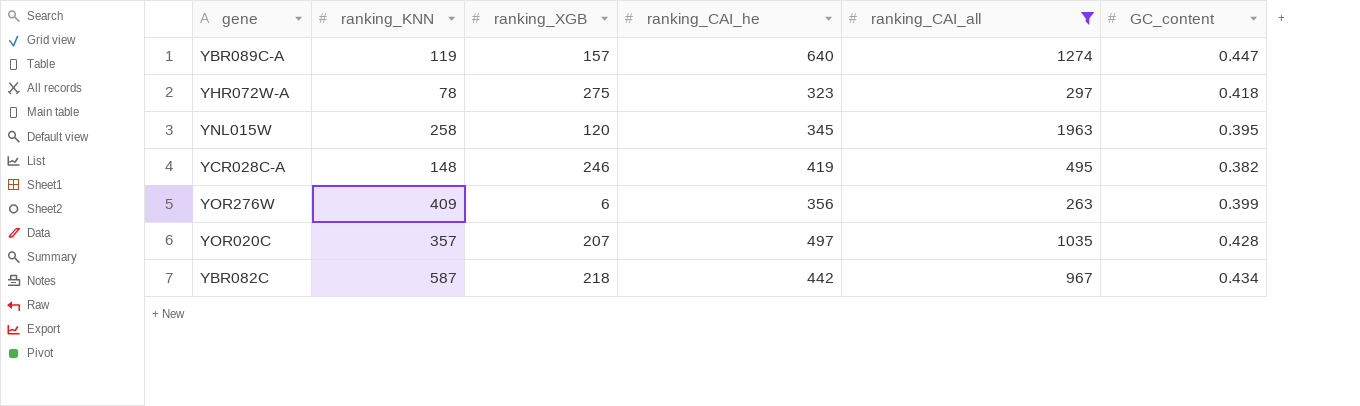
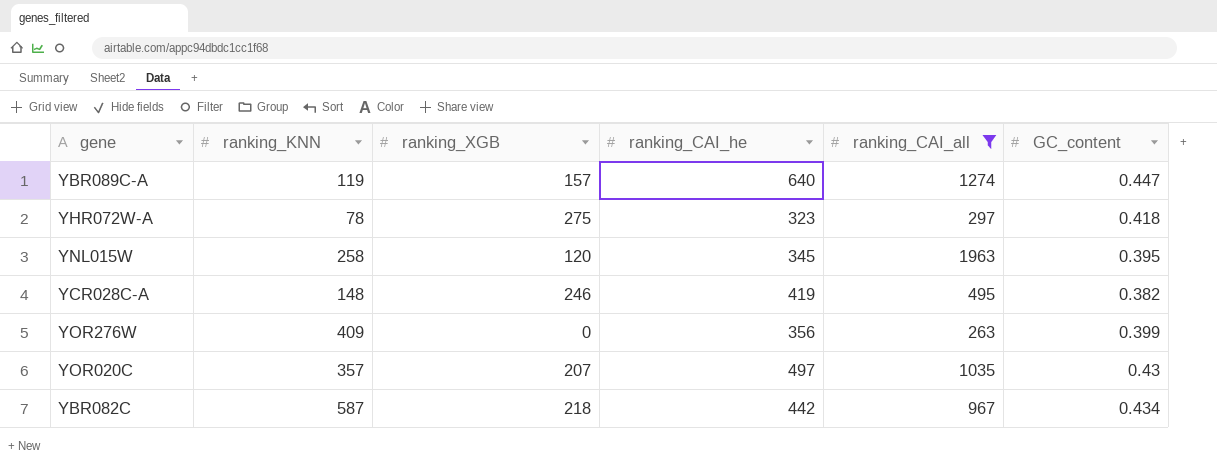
YOR276W | ranking_XGB: 6 -> 0
YOR020C | GC_content: 0.428 -> 0.43

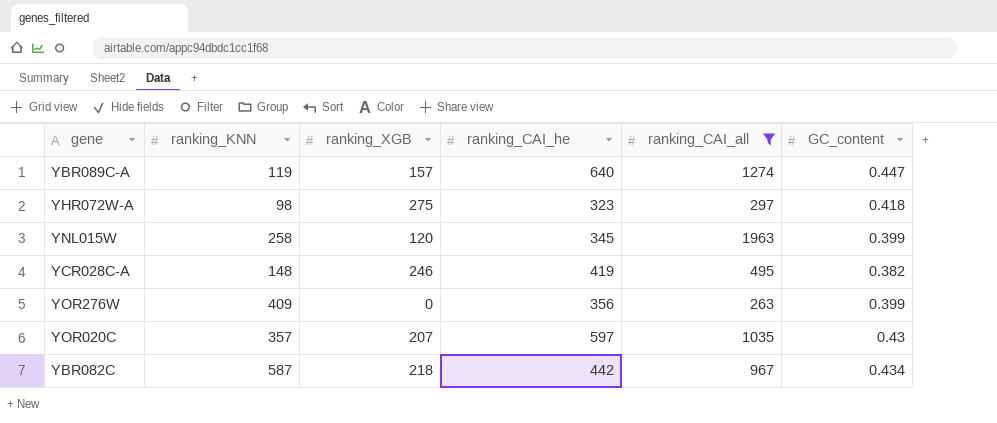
YHR072W-A | ranking_KNN: 78 -> 98
YNL015W | GC_content: 0.395 -> 0.399
YOR020C | ranking_CAI_he: 497 -> 597

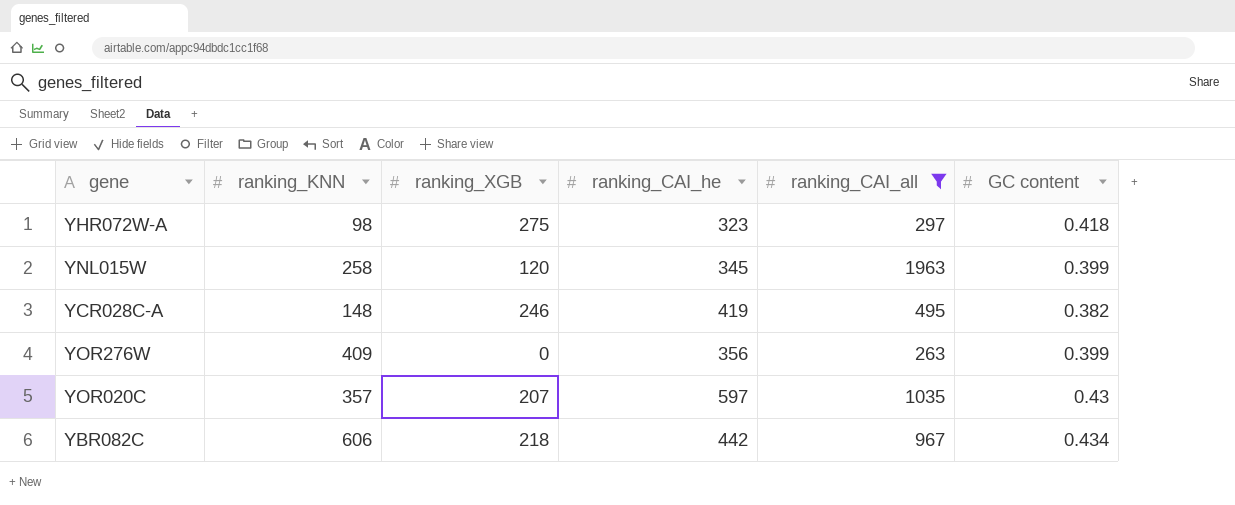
column name: GC_content -> GC content
row YBR089C-A: 119 | 157 | 640 | 1274 | 0.447 -> none
YBR082C | ranking_KNN: 587 -> 606

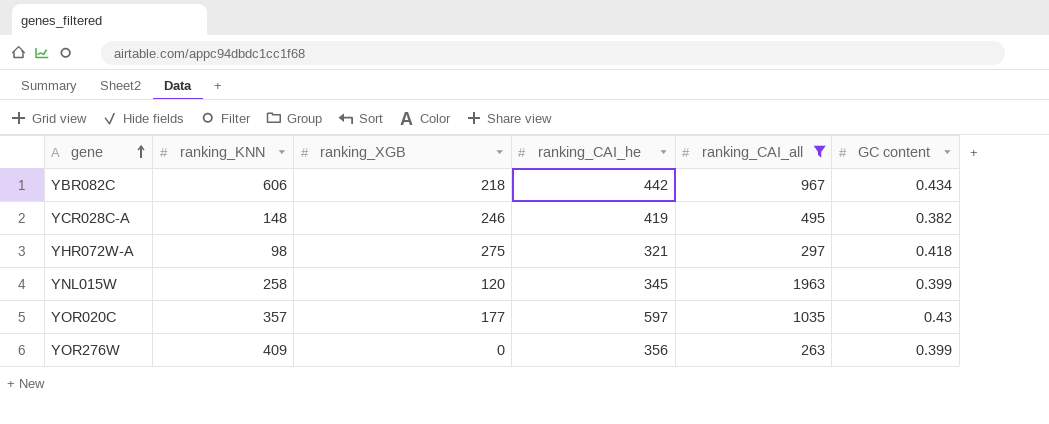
row order: none -> gene ascending
YHR072W-A | ranking_CAI_he: 323 -> 321
YOR020C | ranking_XGB: 207 -> 177

